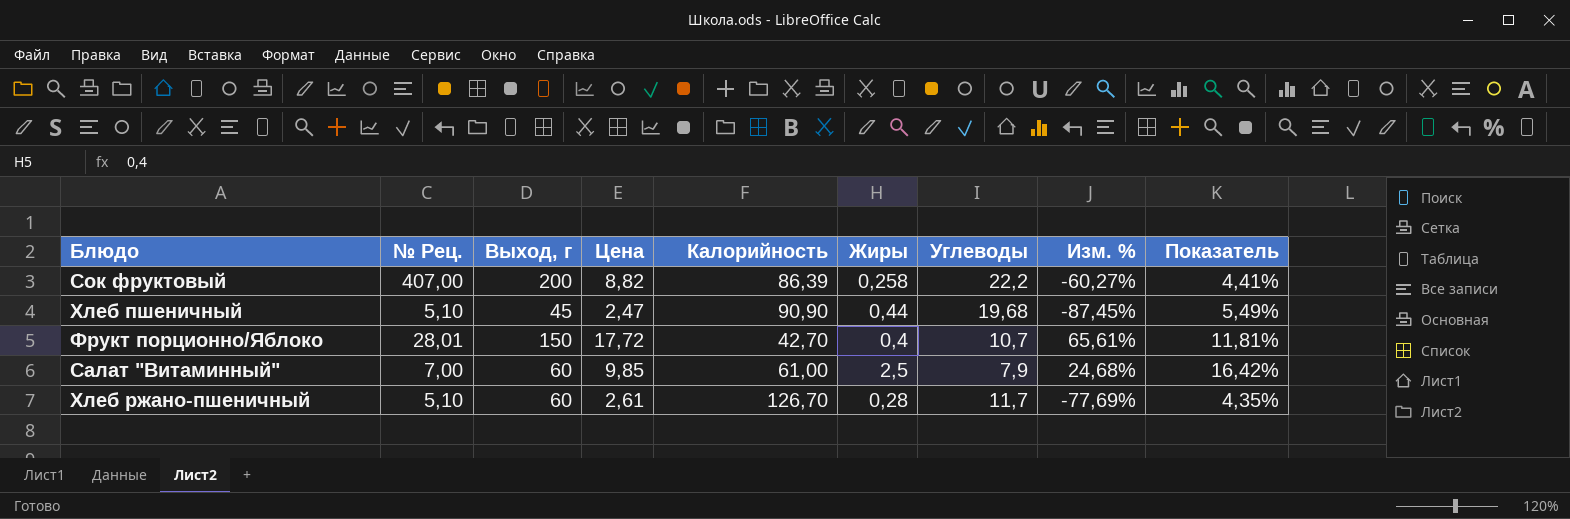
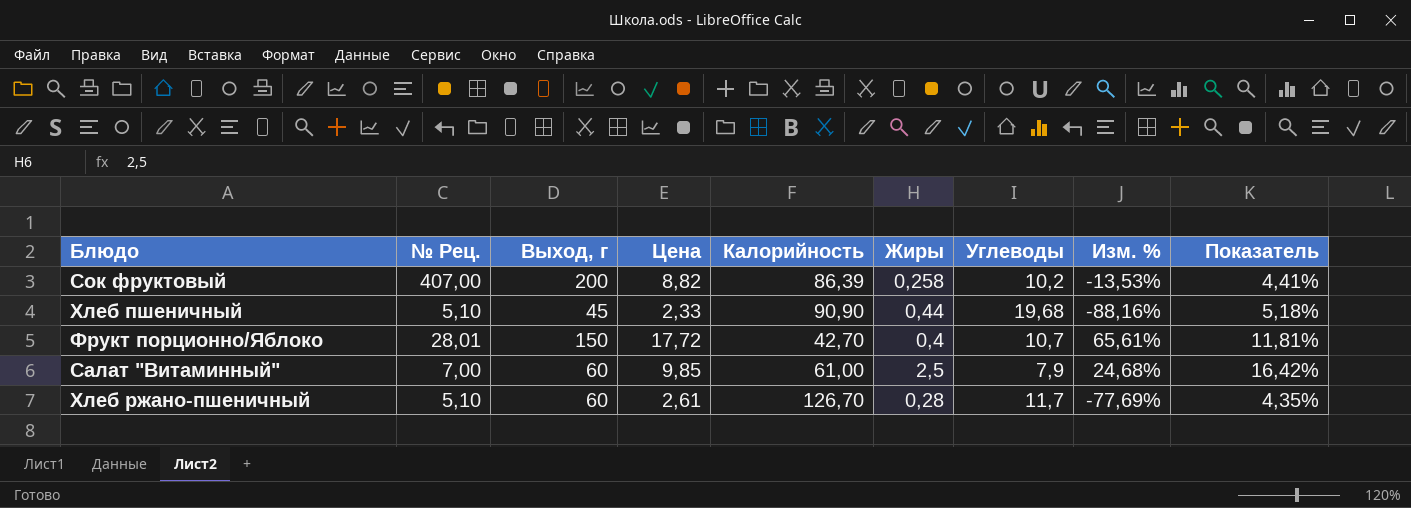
Сок фруктовый | Углеводы: 22,2 -> 10,2
Сок фруктовый | Изм. %: -60,27% -> -13,53%
Хлеб пшеничный | Цена: 2,47 -> 2,33
Хлеб пшеничный | Изм. %: -87,45% -> -88,16%
Хлеб пшеничный | Показатель: 5,49% -> 5,18%

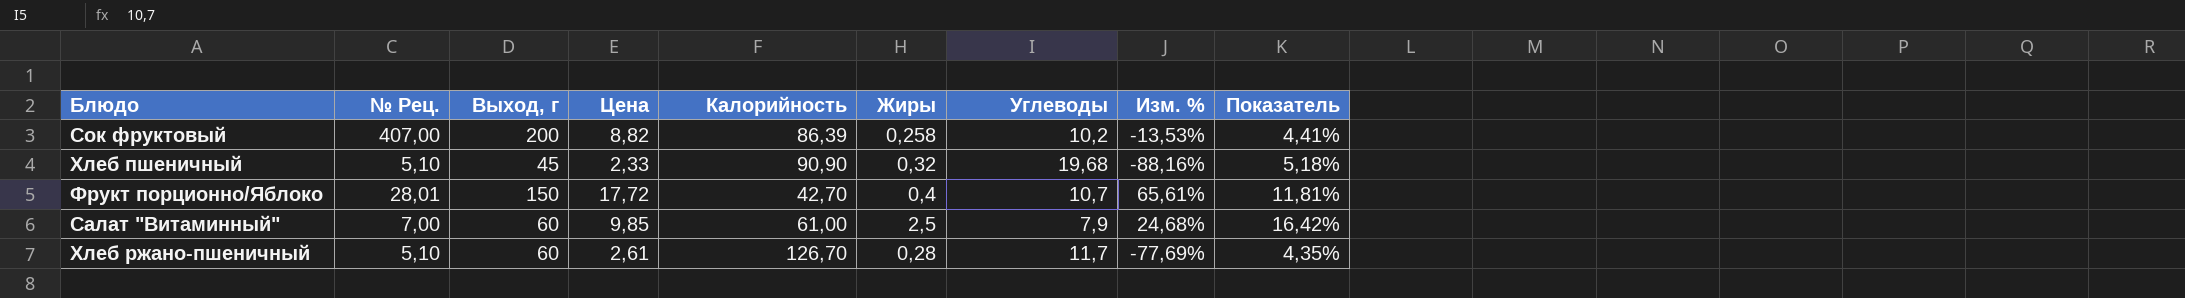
Хлеб пшеничный | Жиры: 0,44 -> 0,32

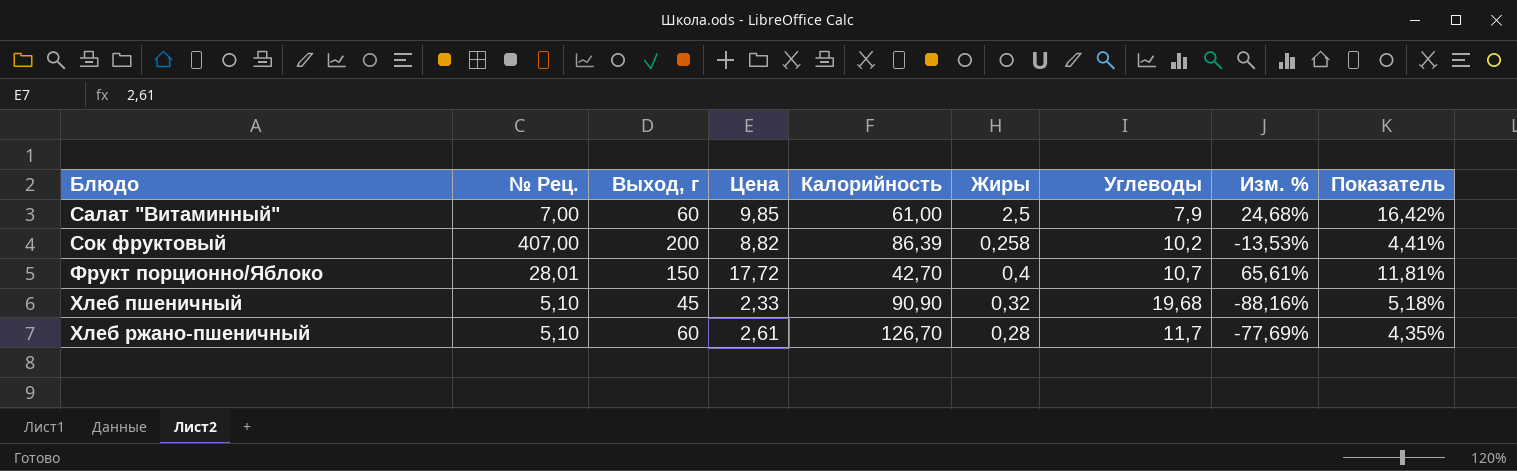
row order: none -> Блюдо ascending

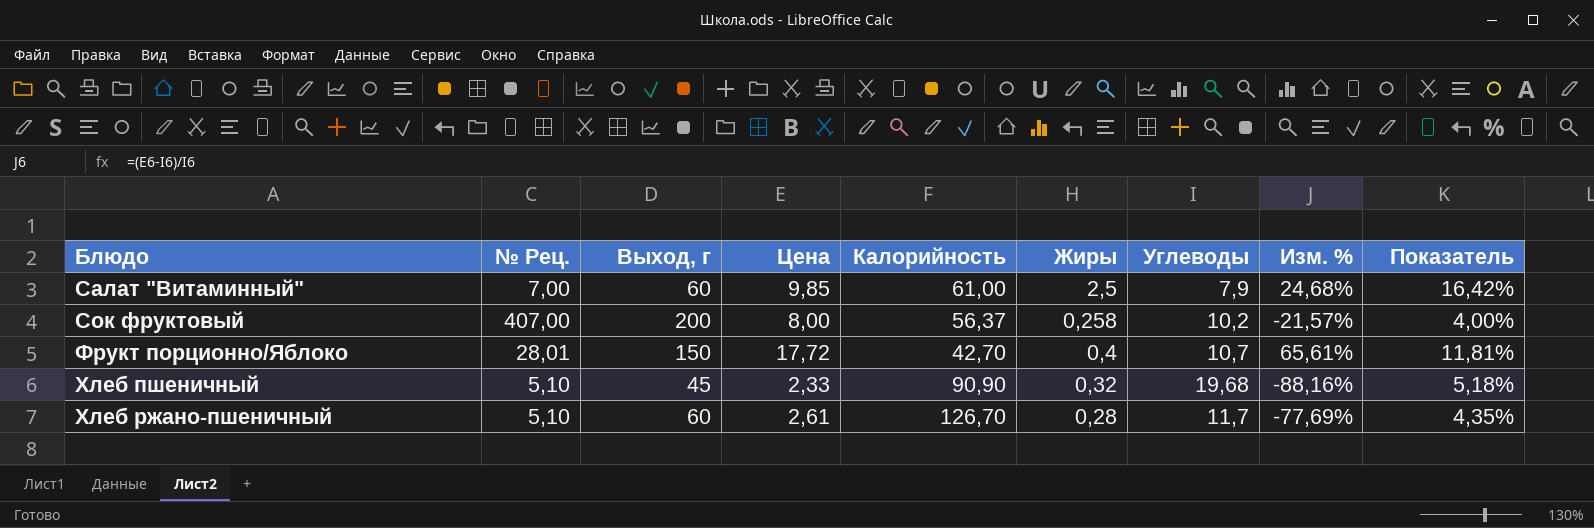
Сок фруктовый | Цена: 8,82 -> 8,00
Сок фруктовый | Калорийность: 86,39 -> 56,37
Сок фруктовый | Изм. %: -13,53% -> -21,57%
Сок фруктовый | Показатель: 4,41% -> 4,00%

